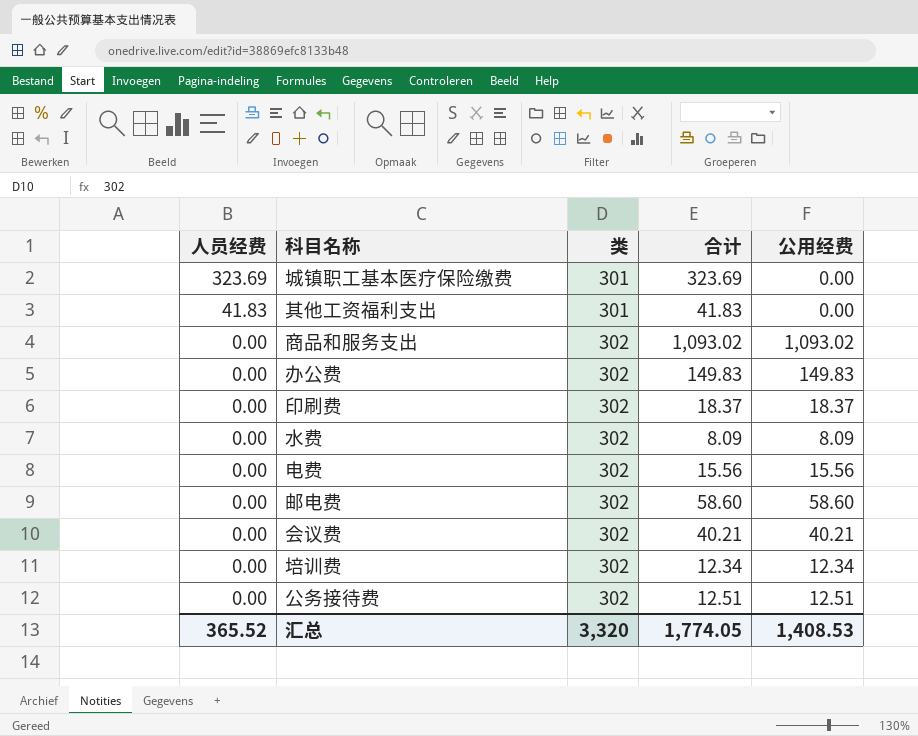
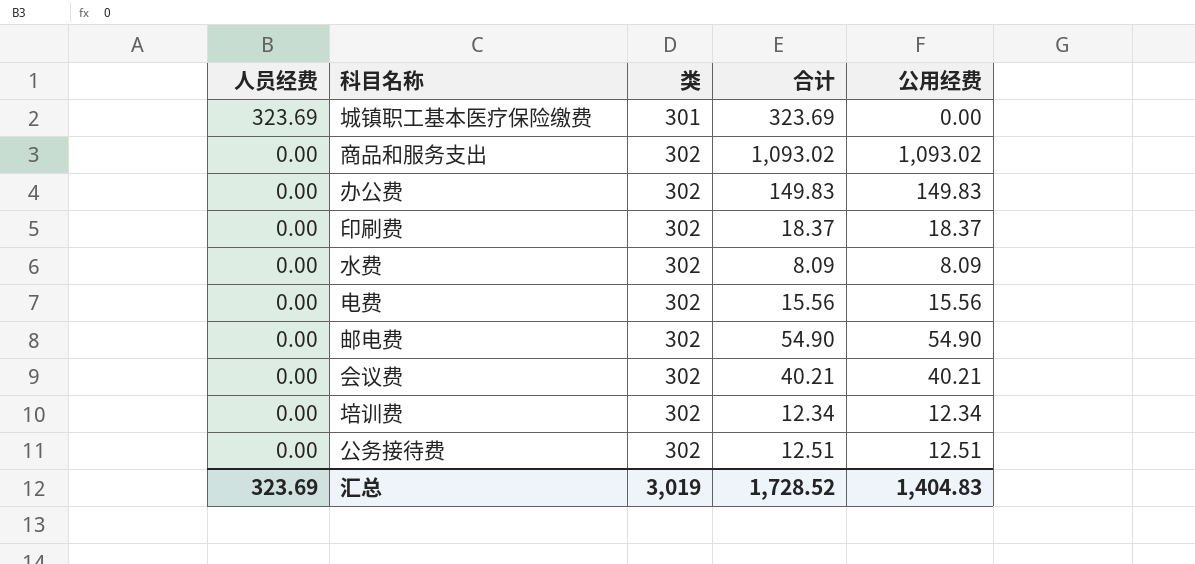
row 其他工资福利支出: 41.83 | 301 | 41.83 | 0.00 -> none
邮电费 | 合计: 58.60 -> 54.90
邮电费 | 公用经费: 58.60 -> 54.90
汇总 | 人员经费: 365.52 -> 323.69
汇总 | 类: 3,320 -> 3,019
汇总 | 合计: 1,774.05 -> 1,728.52
汇总 | 公用经费: 1,408.53 -> 1,404.83

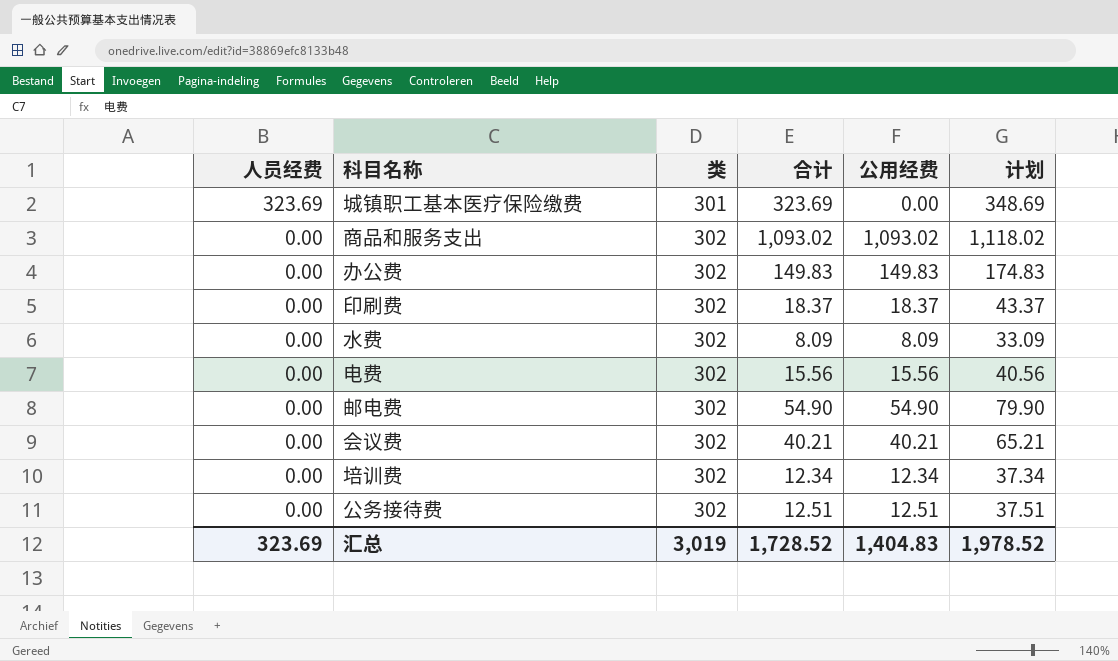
column 计划 | formula: none -> [合计] + 25

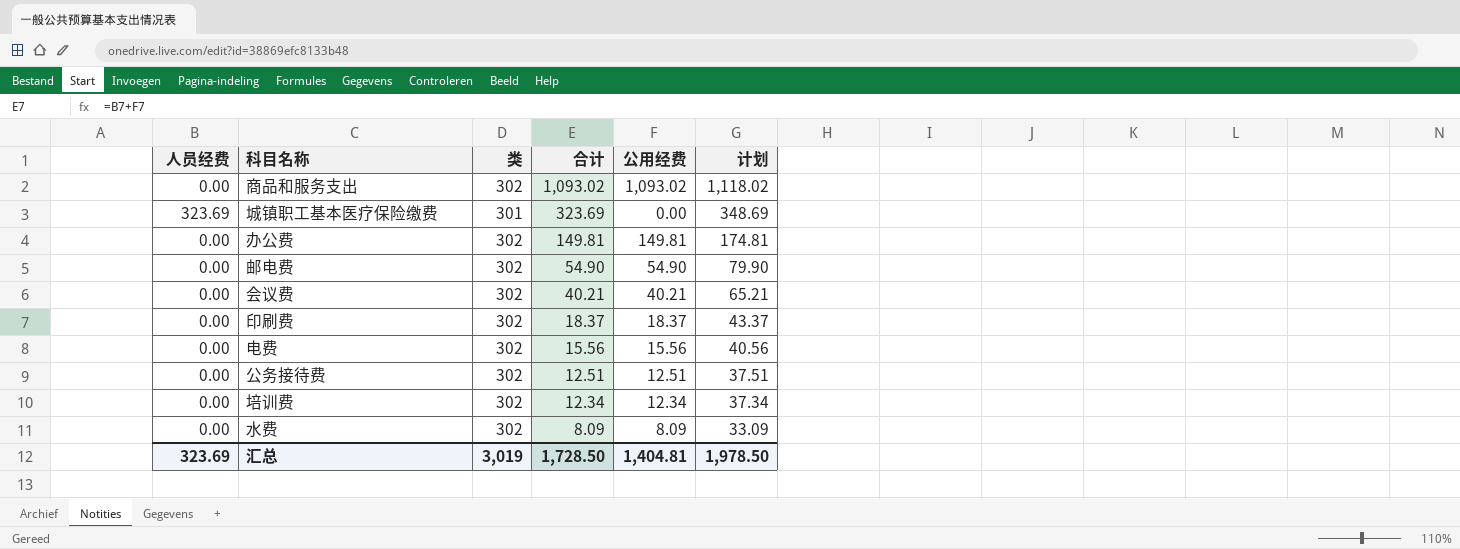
row order: 人员经费 descending -> 合计 descending
办公费 | 合计: 149.83 -> 149.81
办公费 | 公用经费: 149.83 -> 149.81
办公费 | 计划: 174.83 -> 174.81
汇总 | 合计: 1,728.52 -> 1,728.50
汇总 | 公用经费: 1,404.83 -> 1,404.81
汇总 | 计划: 1,978.52 -> 1,978.50

